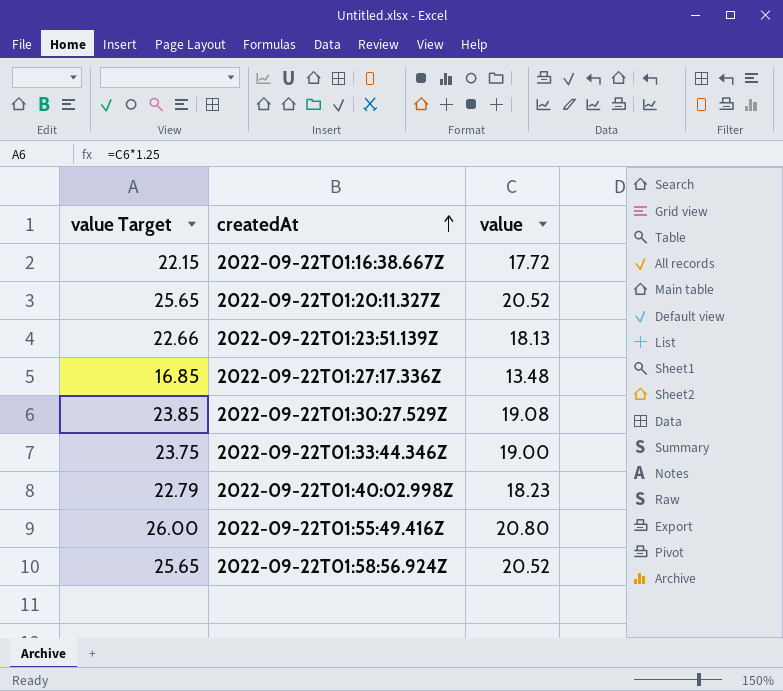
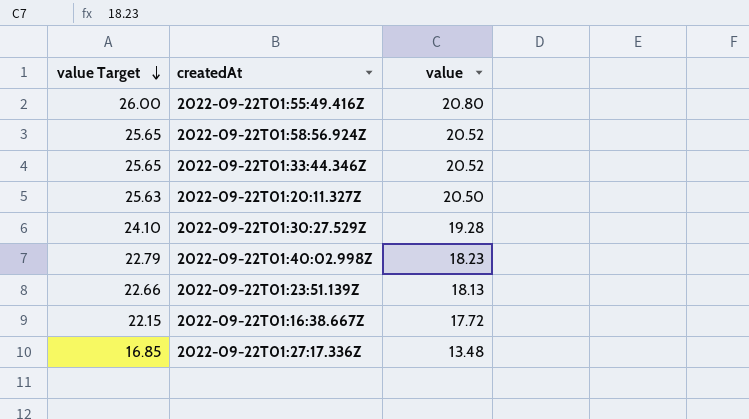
row order: createdAt ascending -> value Target descending
2022-09-22T01:33:44.346Z | value Target: 23.75 -> 25.65
2022-09-22T01:33:44.346Z | value: 19.00 -> 20.52
2022-09-22T01:20:11.327Z | value Target: 25.65 -> 25.63
2022-09-22T01:20:11.327Z | value: 20.52 -> 20.50
2022-09-22T01:30:27.529Z | value Target: 23.85 -> 24.10
2022-09-22T01:30:27.529Z | value: 19.08 -> 19.28

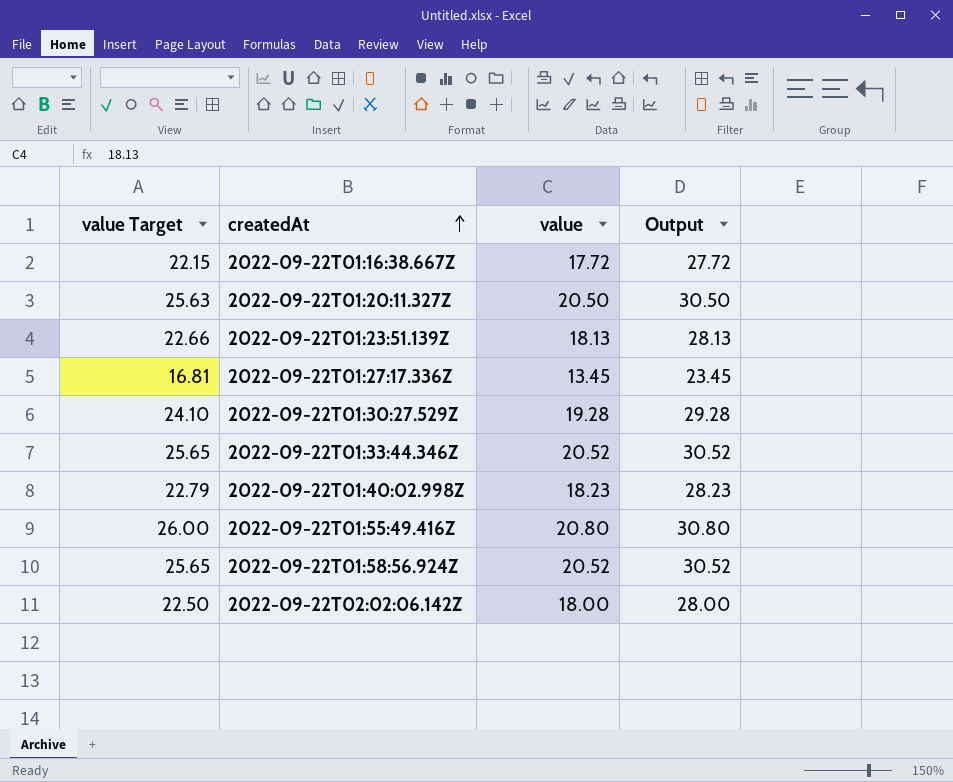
row order: value Target descending -> createdAt ascending
column Output | formula: none -> [value] + 10
2022-09-22T01:27:17.336Z | value Target: 16.85 -> 16.81
2022-09-22T01:27:17.336Z | value: 13.48 -> 13.45
row 2022-09-22T02:02:06.142Z: none -> 22.50 | 18.00 | 28.00

